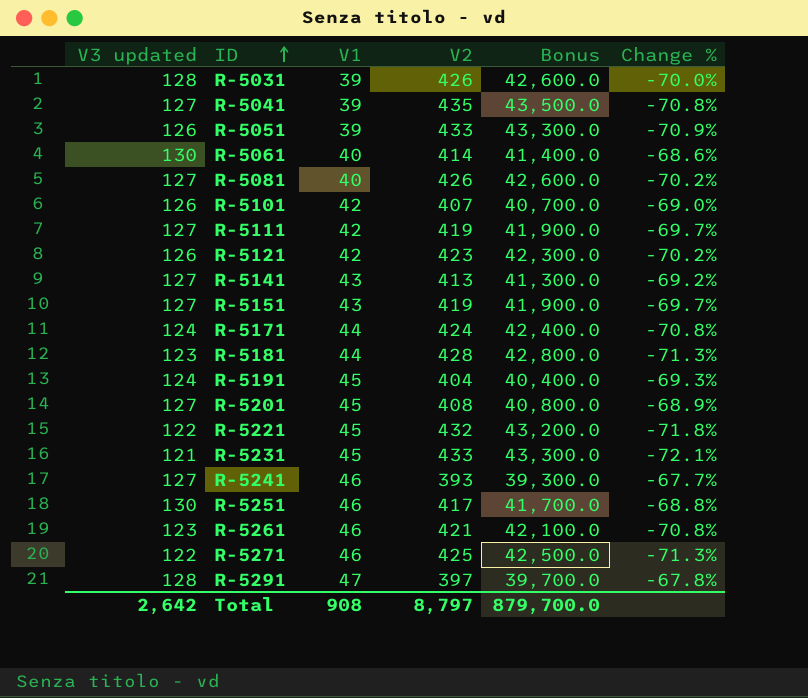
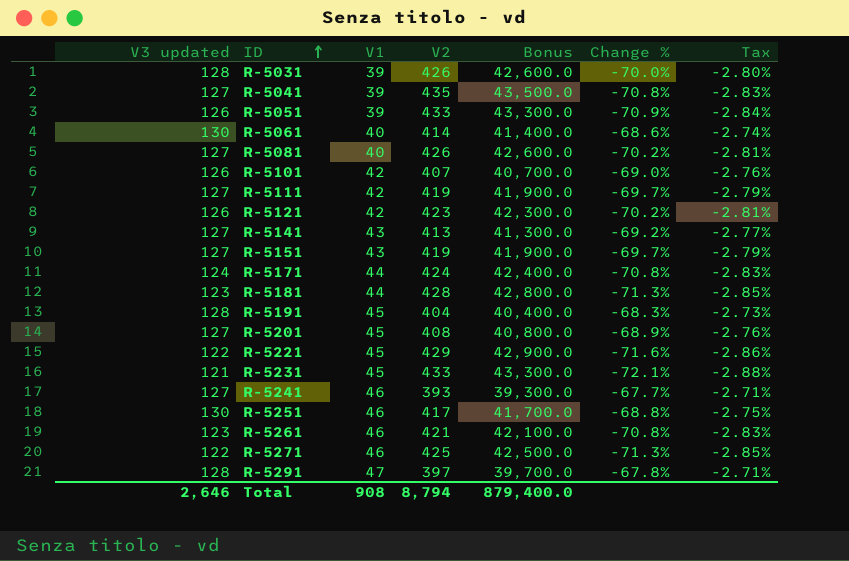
column Tax | formula: none -> [Change %] * 0.04
R-5191 | V3 updated: 124 -> 128
R-5191 | Change %: -69.3% -> -68.3%
R-5221 | V2: 432 -> 429
R-5221 | Bonus: 43,200.0 -> 42,900.0
R-5221 | Change %: -71.8% -> -71.6%
Total | V3 updated: 2,642 -> 2,646
Total | V2: 8,797 -> 8,794
Total | Bonus: 879,700.0 -> 879,400.0

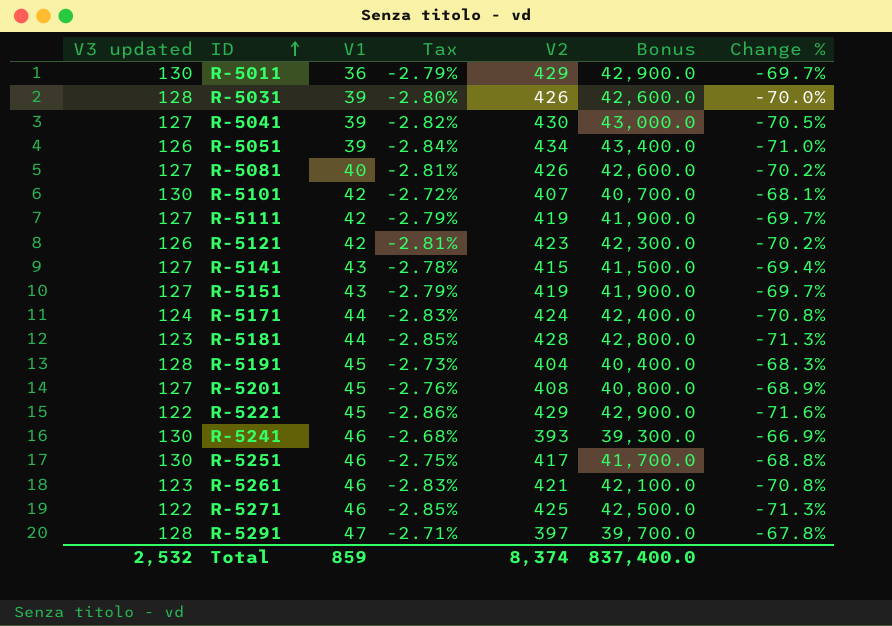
column Tax | position: 7 -> 4
row R-5061: 130 | 40 | 414 | 41,400.0 | -68.6% | -2.74% -> none
row R-5231: 121 | 45 | 433 | 43,300.0 | -72.1% | -2.88% -> none
row R-5011: none -> 130 | 36 | -2.79% | 429 | 42,900.0 | -69.7%
R-5041 | Tax: -2.83% -> -2.82%
R-5041 | V2: 435 -> 430
R-5041 | Bonus: 43,500.0 -> 43,000.0
R-5041 | Change %: -70.8% -> -70.5%
R-5051 | V2: 433 -> 434
R-5051 | Bonus: 43,300.0 -> 43,400.0
R-5051 | Change %: -70.9% -> -71.0%
R-5101 | V3 updated: 126 -> 130
R-5101 | Tax: -2.76% -> -2.72%
R-5101 | Change %: -69.0% -> -68.1%
R-5141 | Tax: -2.77% -> -2.78%
R-5141 | V2: 413 -> 415
R-5141 | Bonus: 41,300.0 -> 41,500.0
R-5141 | Change %: -69.2% -> -69.4%
R-5241 | V3 updated: 127 -> 130
R-5241 | Tax: -2.71% -> -2.68%
R-5241 | Change %: -67.7% -> -66.9%
Total | V3 updated: 2,646 -> 2,532
Total | V1: 908 -> 859
Total | V2: 8,794 -> 8,374
Total | Bonus: 879,400.0 -> 837,400.0

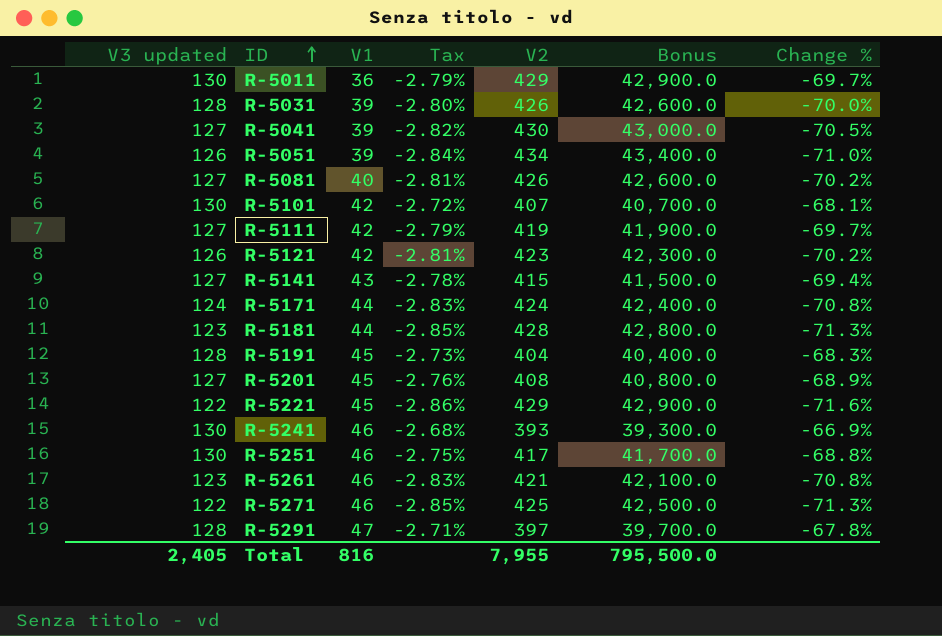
row R-5151: 127 | 43 | -2.79% | 419 | 41,900.0 | -69.7% -> none
Total | V3 updated: 2,532 -> 2,405
Total | V1: 859 -> 816
Total | V2: 8,374 -> 7,955
Total | Bonus: 837,400.0 -> 795,500.0

